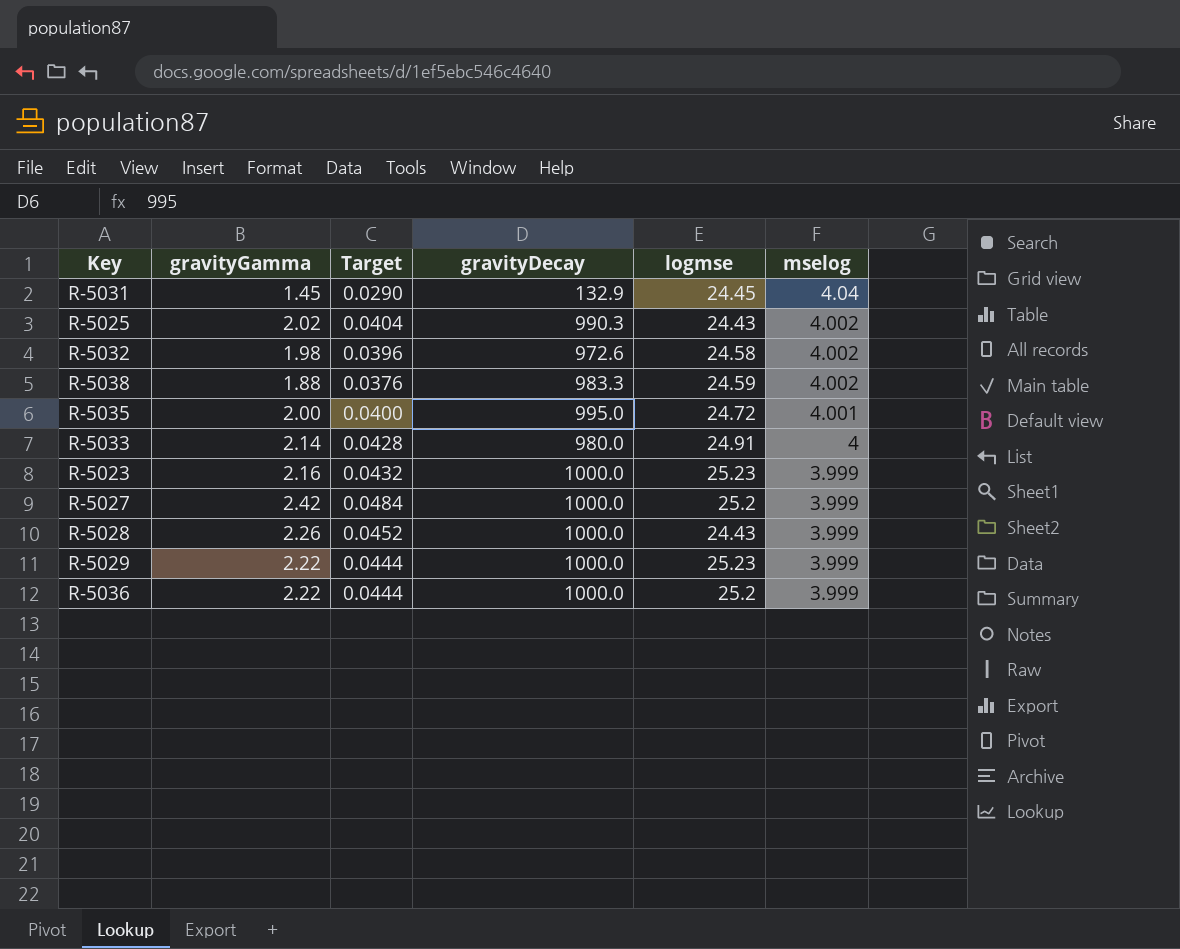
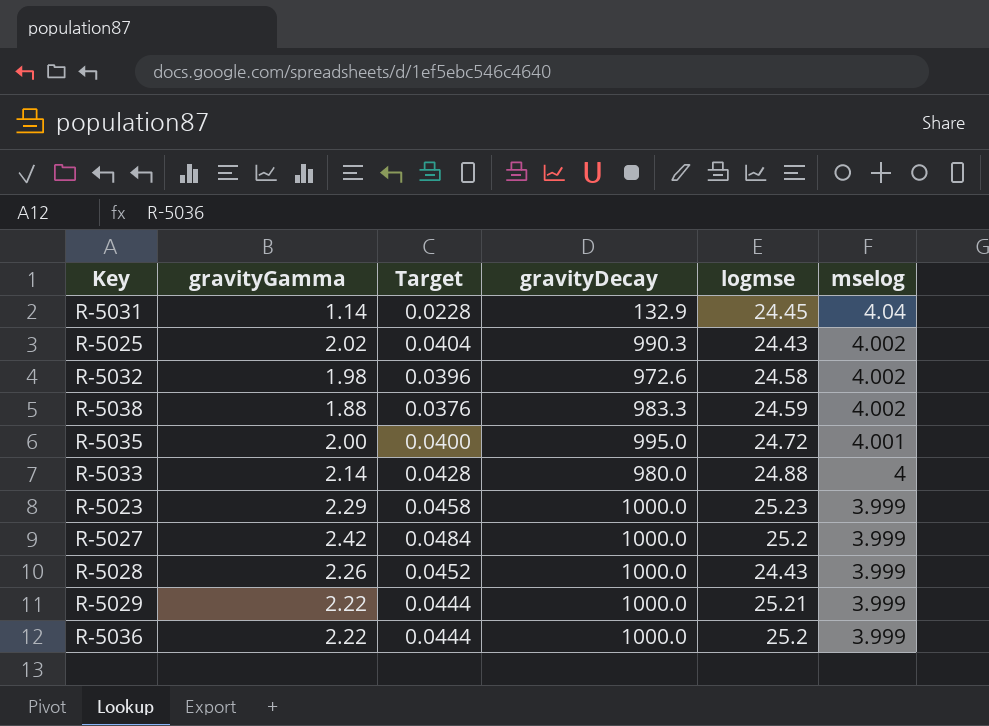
R-5031 | gravityGamma: 1.45 -> 1.14
R-5031 | Target: 0.0290 -> 0.0228
R-5033 | logmse: 24.91 -> 24.88
R-5023 | gravityGamma: 2.16 -> 2.29
R-5023 | Target: 0.0432 -> 0.0458
R-5029 | logmse: 25.23 -> 25.21

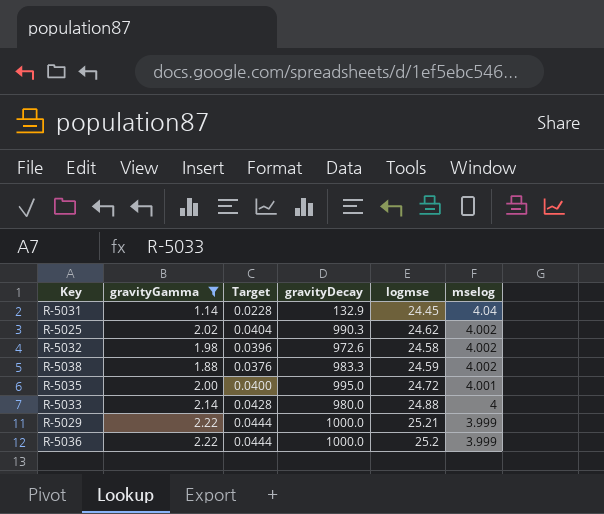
filter: none -> gravityGamma <= 2.22
R-5025 | logmse: 24.43 -> 24.62

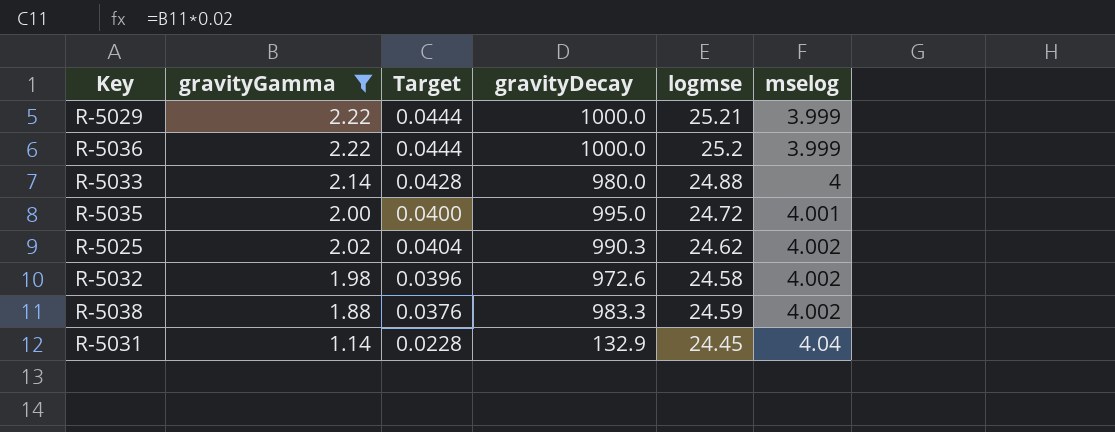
row order: mselog descending -> mselog ascending

